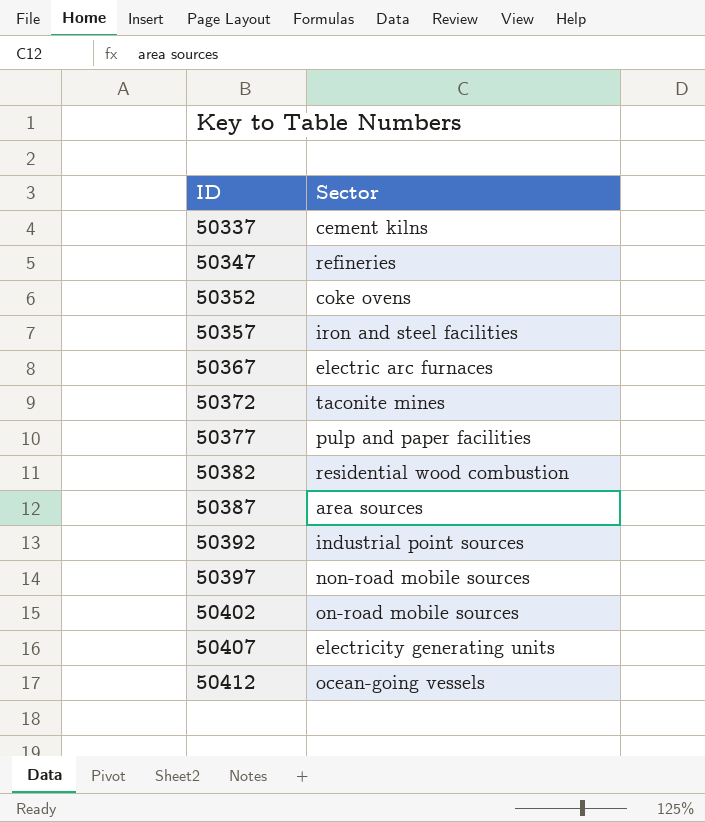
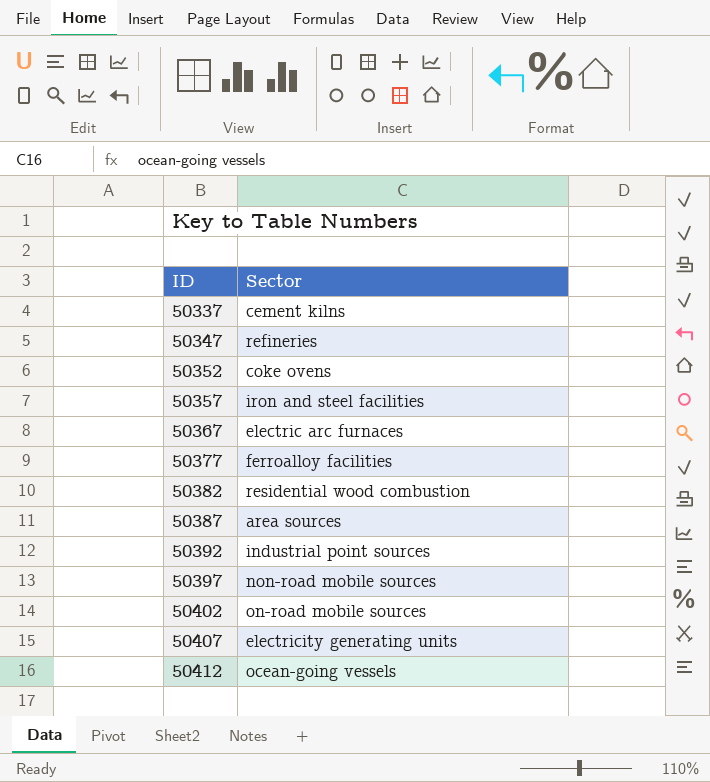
row 50372: taconite mines -> none
50377 | Sector: pulp and paper facilities -> ferroalloy facilities

